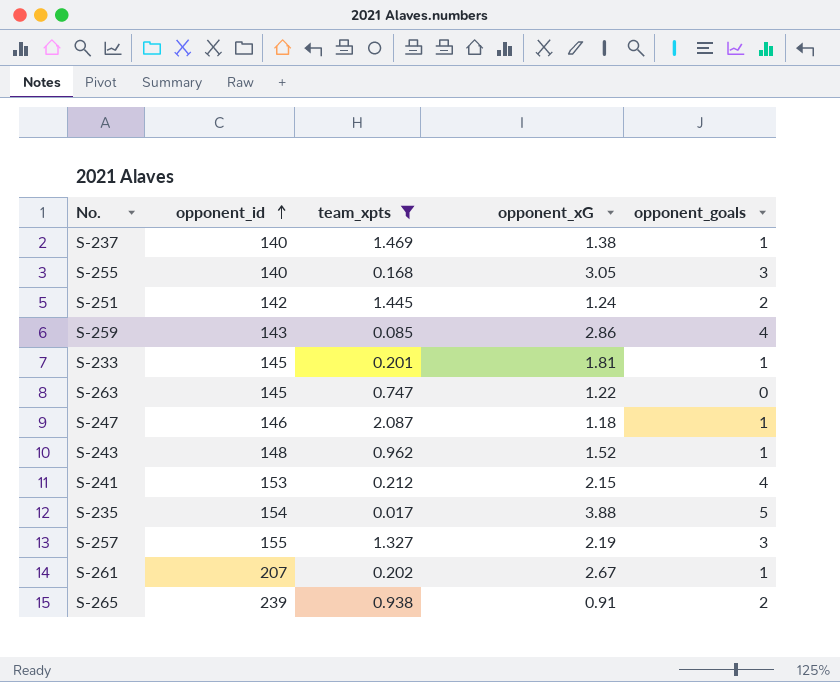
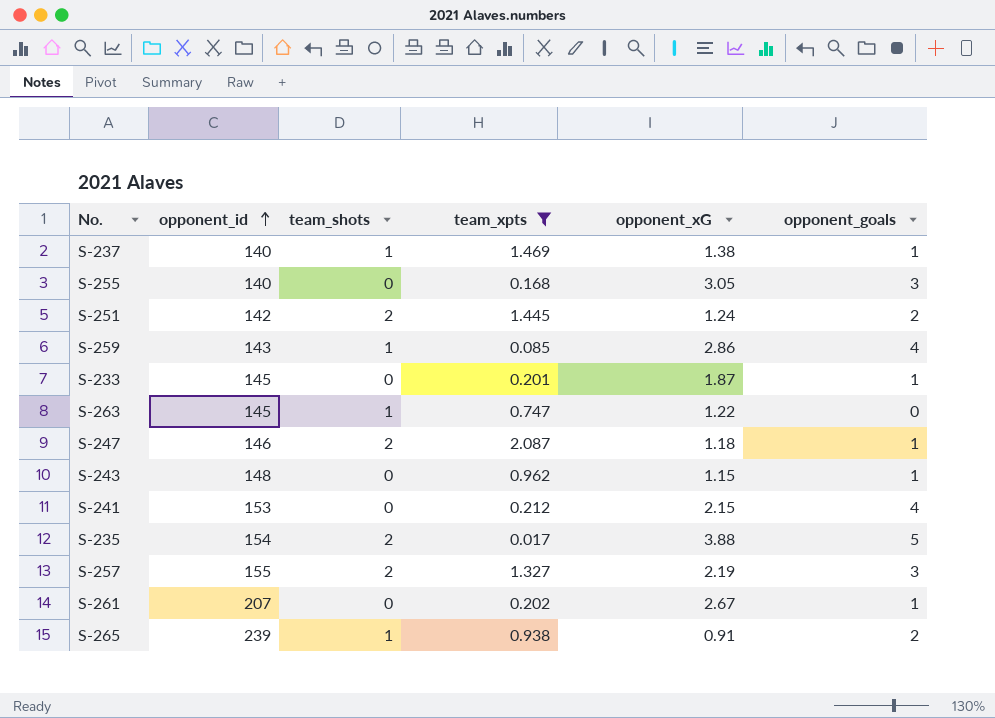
column team_shots | position: none -> 3
S-233 | opponent_xG: 1.81 -> 1.87
S-243 | opponent_xG: 1.52 -> 1.15

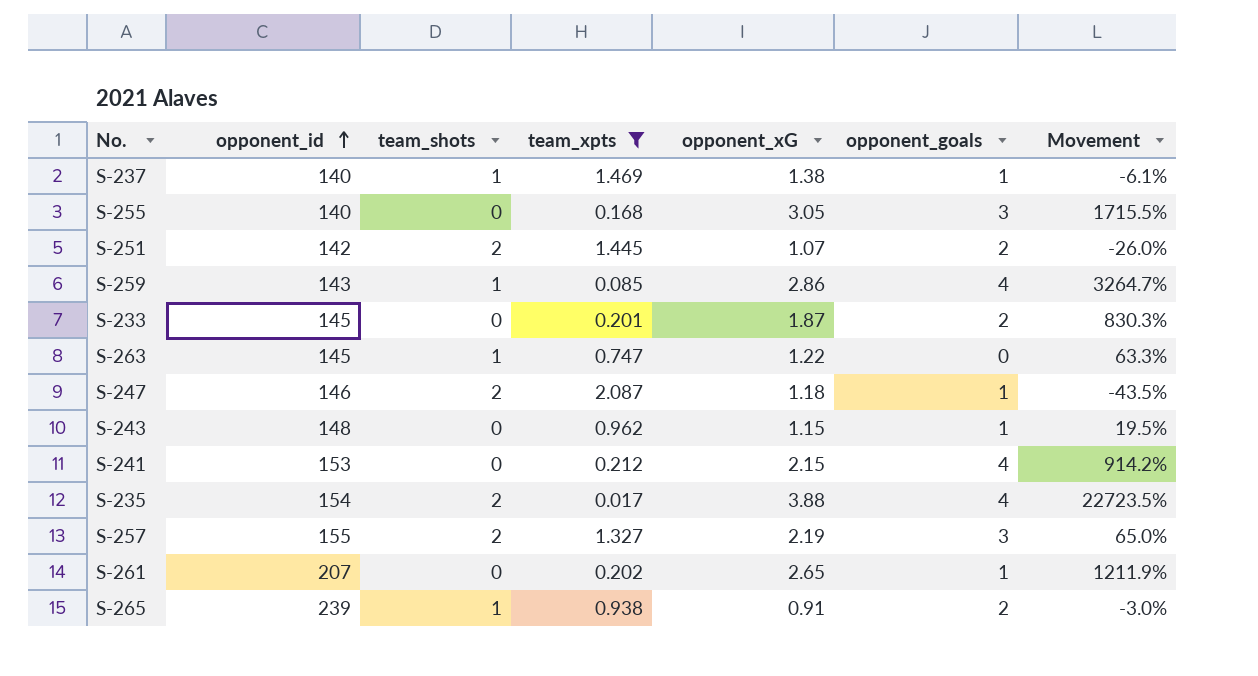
column Movement | formula: none -> ([opponent_xG] - [team_xpts]) / [team_xpts]
S-251 | opponent_xG: 1.24 -> 1.07
S-233 | opponent_goals: 1 -> 2
S-235 | opponent_goals: 5 -> 4
S-261 | opponent_xG: 2.67 -> 2.65

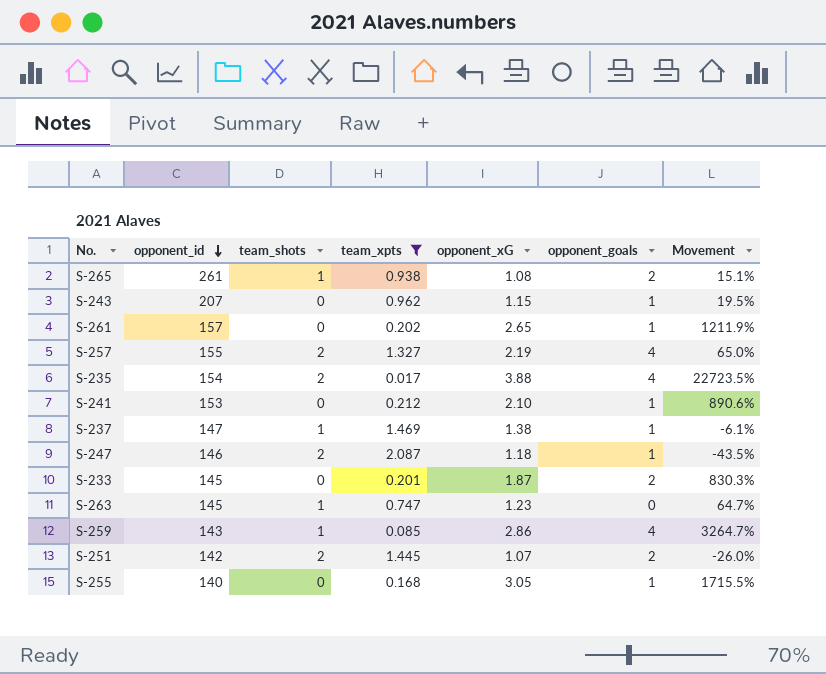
row order: opponent_id ascending -> opponent_id descending
S-265 | opponent_id: 239 -> 261
S-265 | opponent_xG: 0.91 -> 1.08
S-265 | Movement: -3.0% -> 15.1%
S-243 | opponent_id: 148 -> 207
S-261 | opponent_id: 207 -> 157
S-257 | opponent_goals: 3 -> 4
S-241 | opponent_xG: 2.15 -> 2.10
S-241 | opponent_goals: 4 -> 1
S-241 | Movement: 914.2% -> 890.6%
S-237 | opponent_id: 140 -> 147
S-263 | opponent_xG: 1.22 -> 1.23
S-263 | Movement: 63.3% -> 64.7%
S-255 | opponent_goals: 3 -> 1

